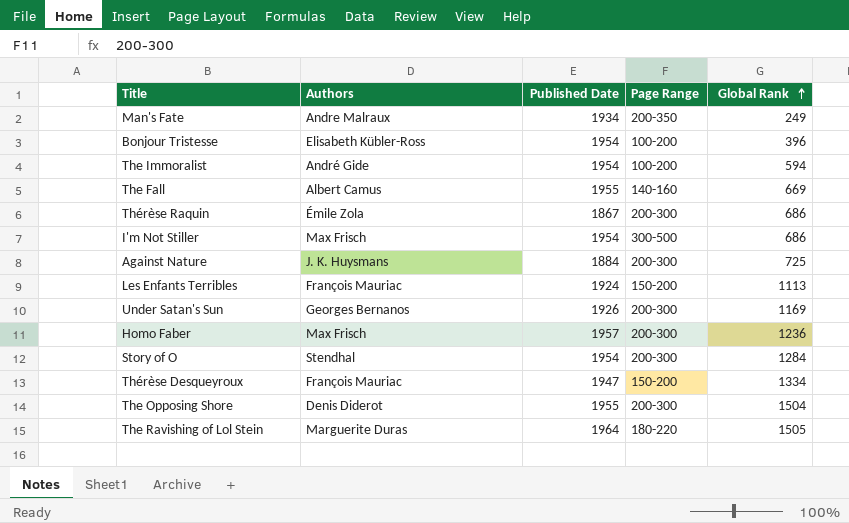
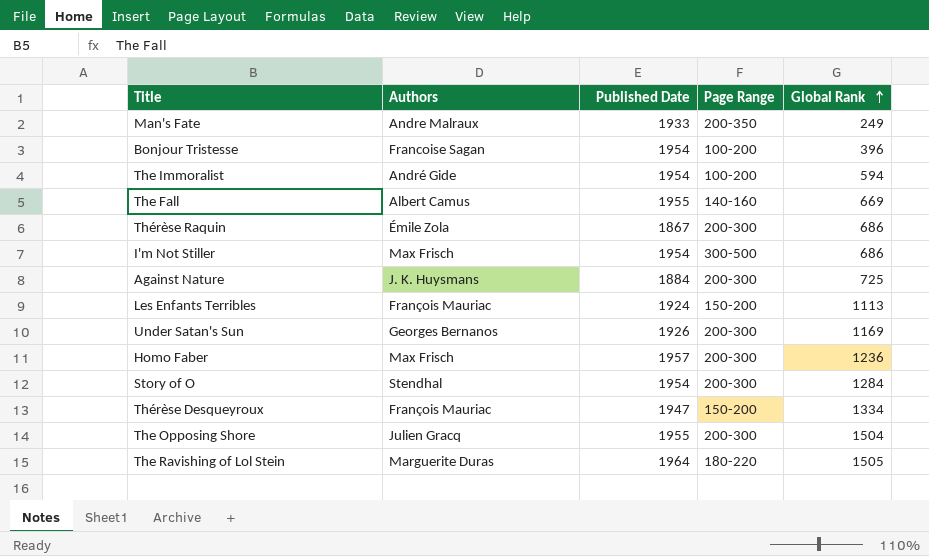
Man's Fate | Published Date: 1934 -> 1933
Bonjour Tristesse | Authors: Elisabeth Kübler-Ross -> Francoise Sagan
The Opposing Shore | Authors: Denis Diderot -> Julien Gracq

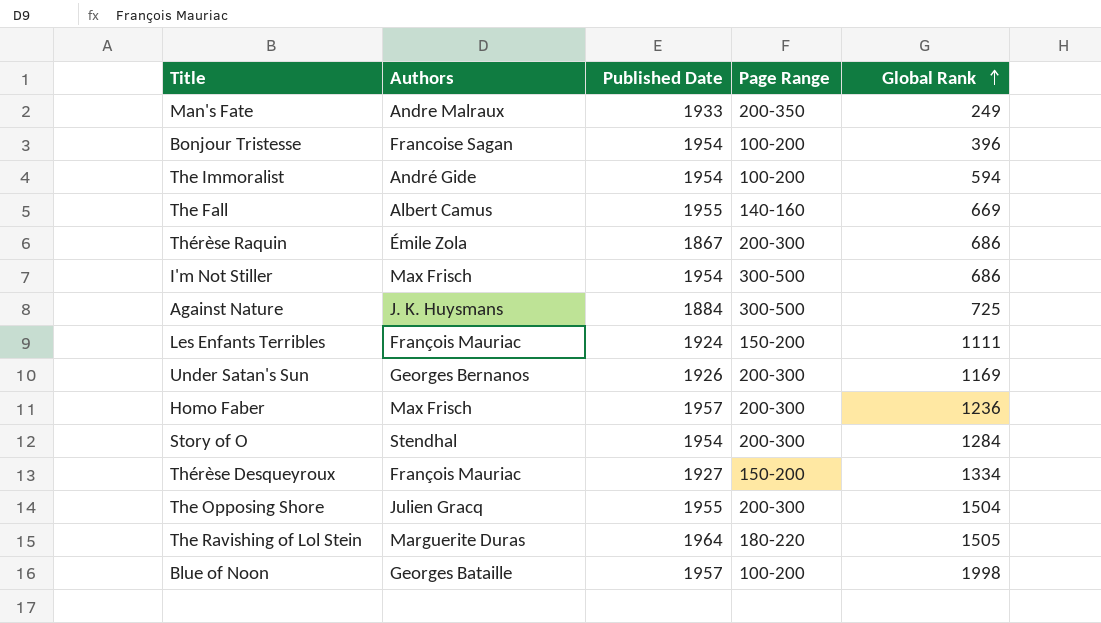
Against Nature | Page Range: 200-300 -> 300-500
Les Enfants Terribles | Global Rank: 1113 -> 1111
Thérèse Desqueyroux | Published Date: 1947 -> 1927
row Blue of Noon: none -> Georges Bataille | 1957 | 100-200 | 1998

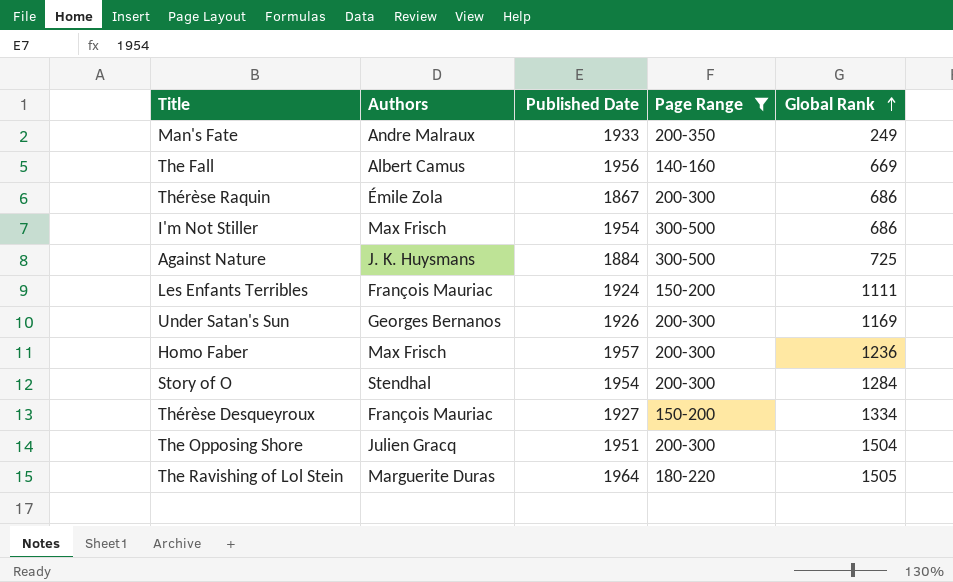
filter: none -> Page Range != 100-200
The Fall | Published Date: 1955 -> 1956
The Opposing Shore | Published Date: 1955 -> 1951

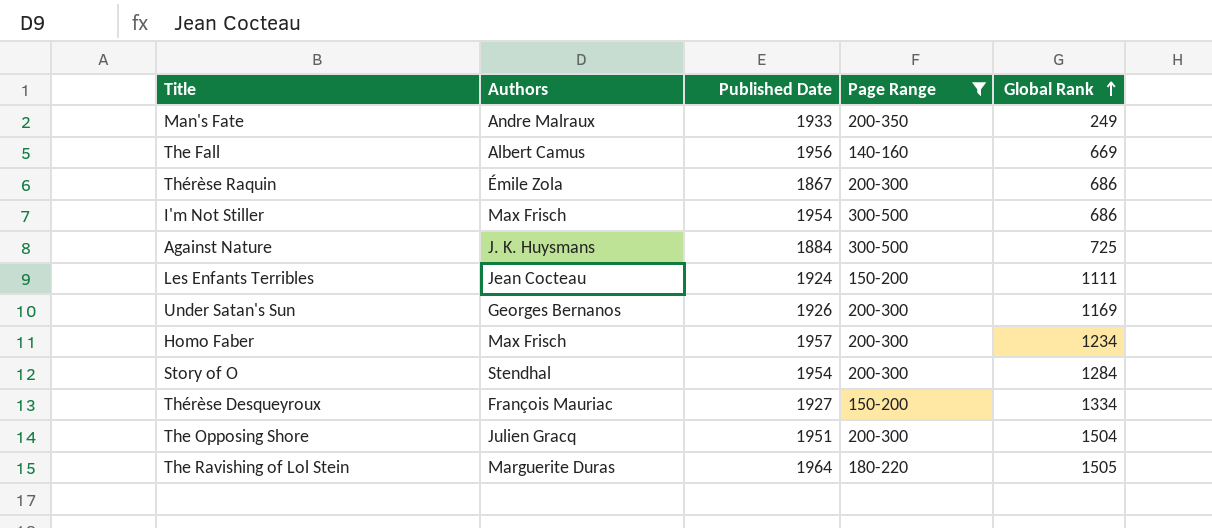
Les Enfants Terribles | Authors: François Mauriac -> Jean Cocteau
Homo Faber | Global Rank: 1236 -> 1234

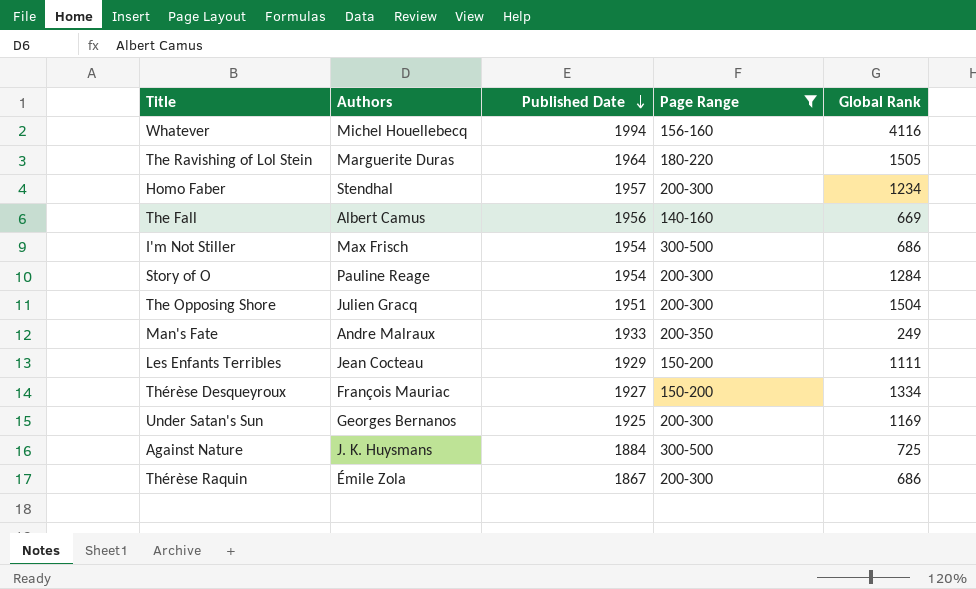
row order: Global Rank ascending -> Published Date descending
row Whatever: none -> Michel Houellebecq | 1994 | 156-160 | 4116
Homo Faber | Authors: Max Frisch -> Stendhal
Story of O | Authors: Stendhal -> Pauline Reage
Les Enfants Terribles | Published Date: 1924 -> 1929
Under Satan's Sun | Published Date: 1926 -> 1925

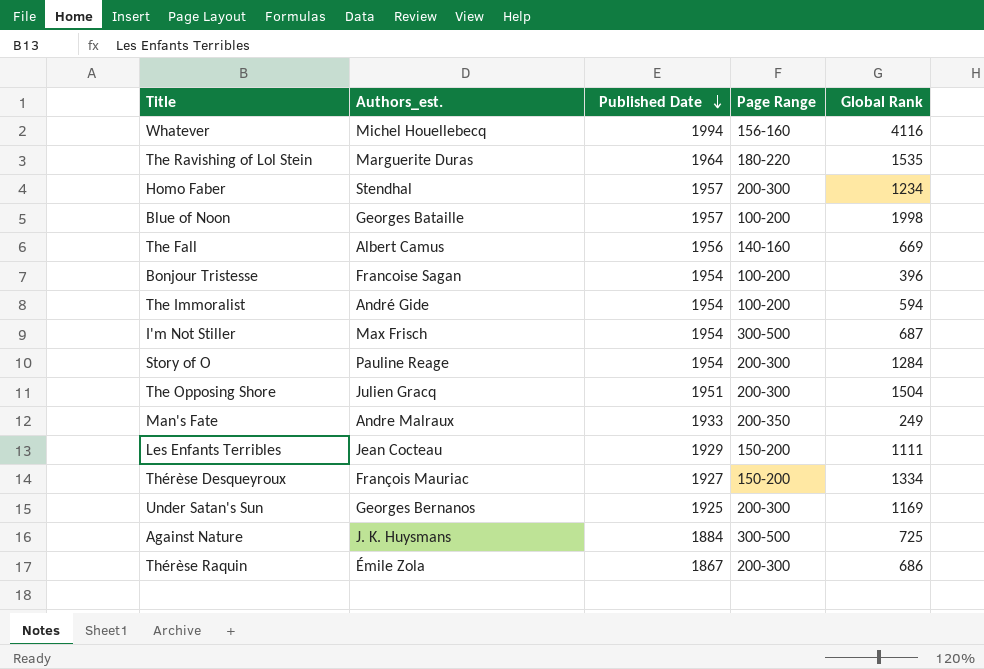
filter: Page Range != 100-200 -> none
column name: Authors -> Authors_est.
The Ravishing of Lol Stein | Global Rank: 1505 -> 1535
I'm Not Stiller | Global Rank: 686 -> 687

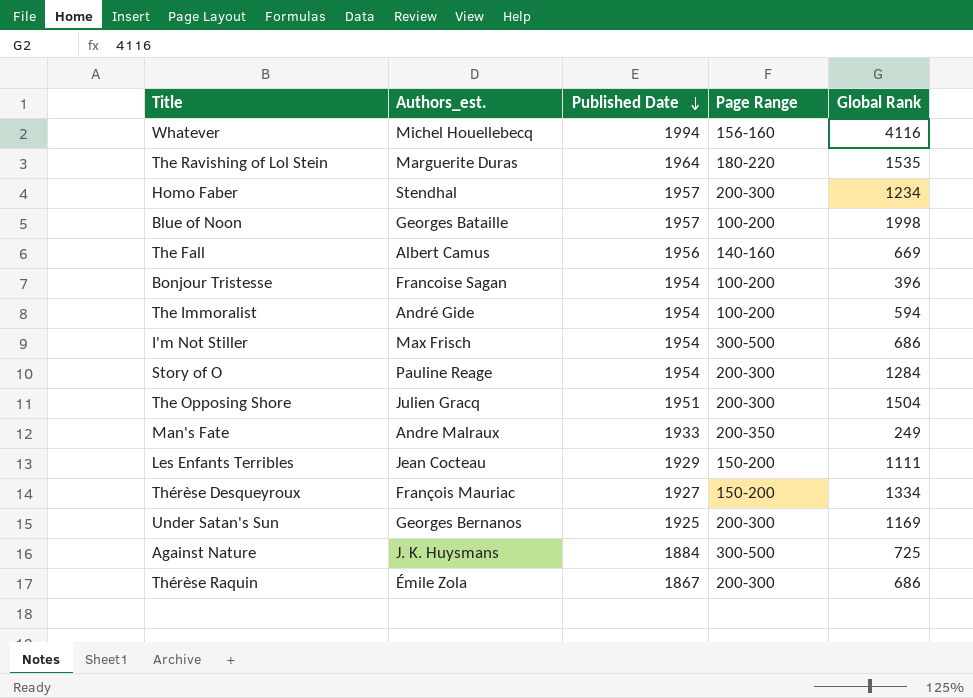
I'm Not Stiller | Global Rank: 687 -> 686

